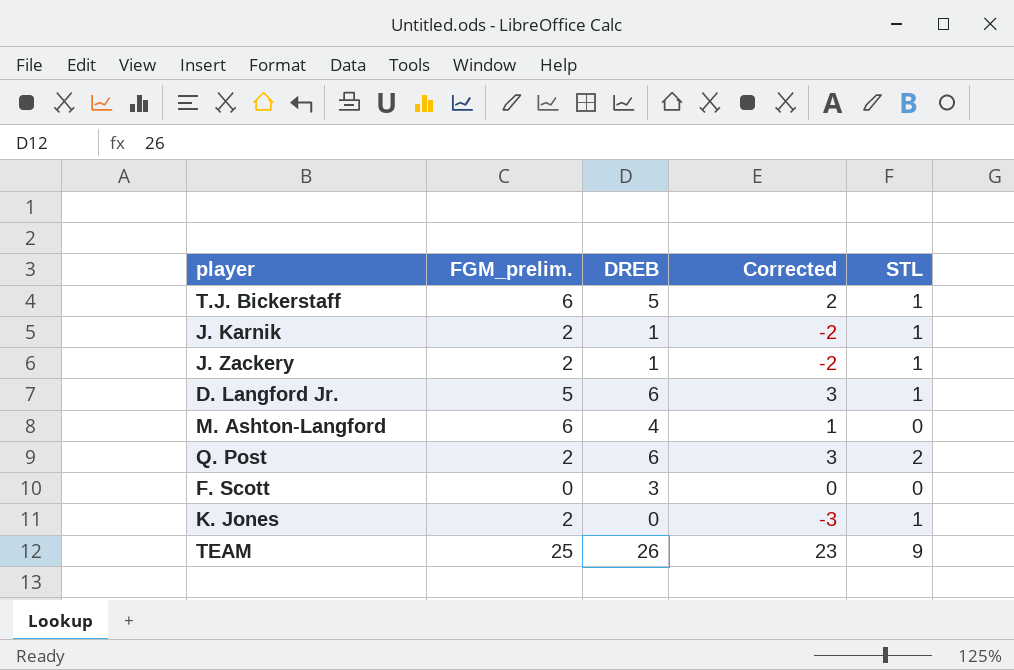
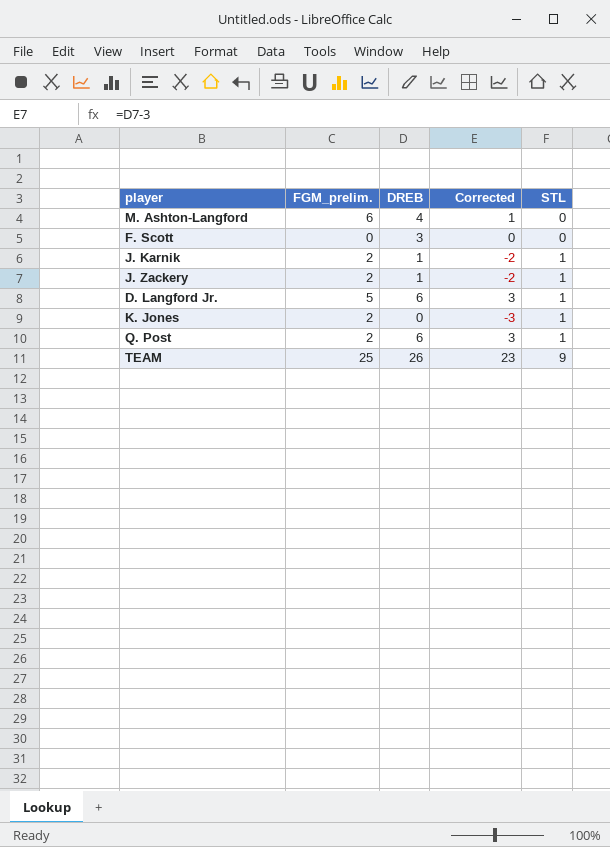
row order: none -> STL ascending
row T.J. Bickerstaff: 6 | 5 | 2 | 1 -> none
Q. Post | STL: 2 -> 1

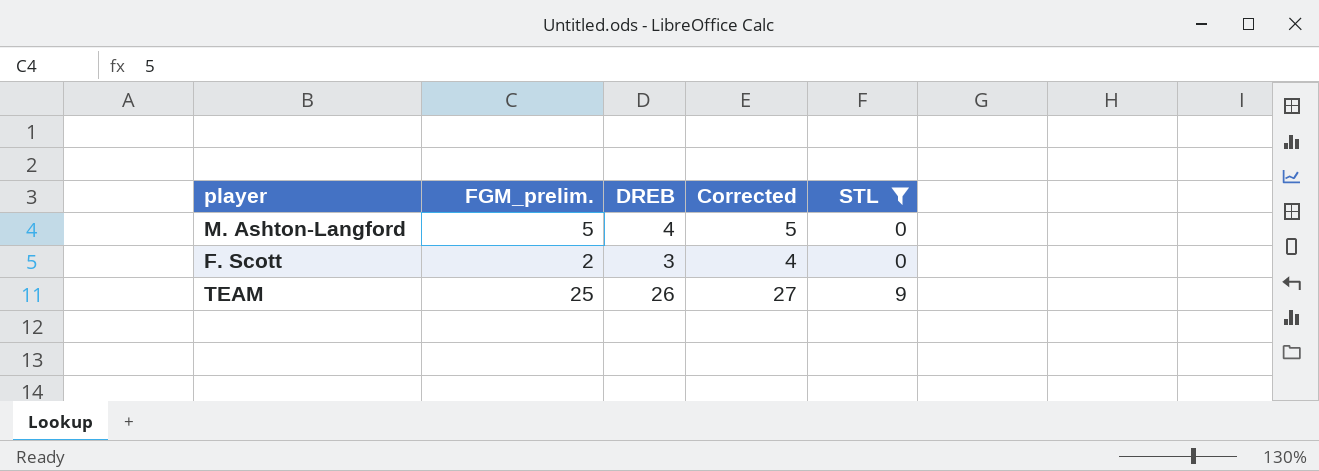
filter: none -> STL != 1
column Corrected | formula: [DREB] - 3 -> [DREB] + 1
M. Ashton-Langford | FGM_prelim.: 6 -> 5
F. Scott | FGM_prelim.: 0 -> 2

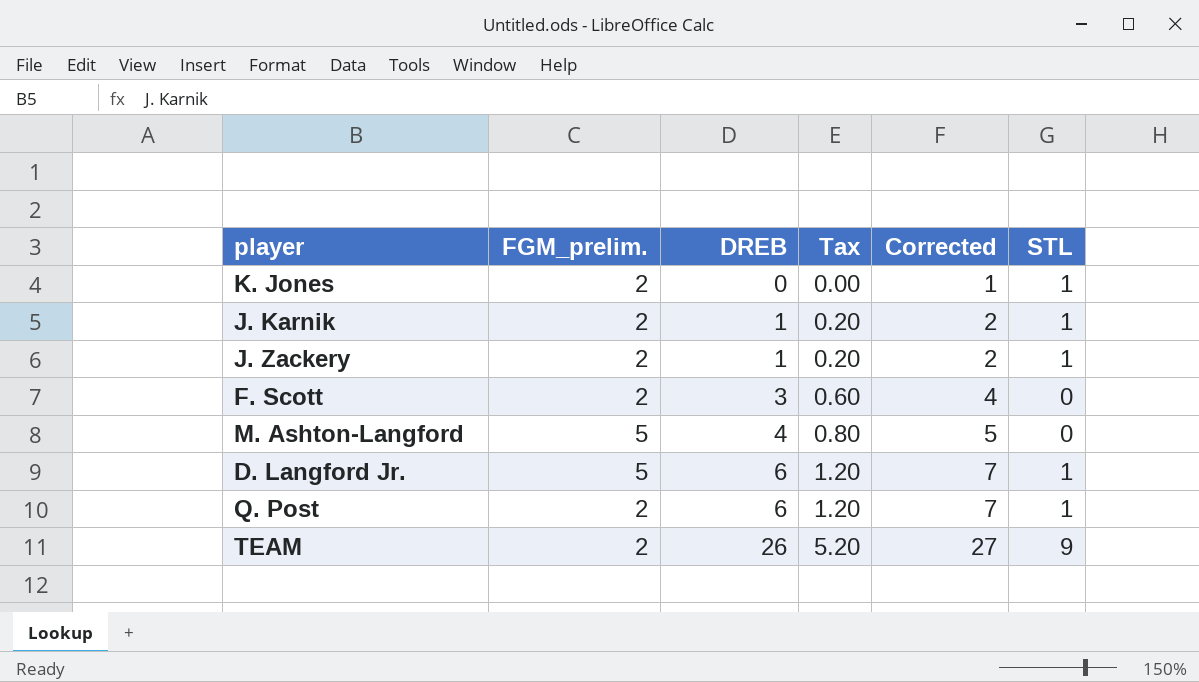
filter: STL != 1 -> none
row order: STL ascending -> DREB ascending
column Tax | formula: none -> [DREB] * 0.2
TEAM | FGM_prelim.: 25 -> 2

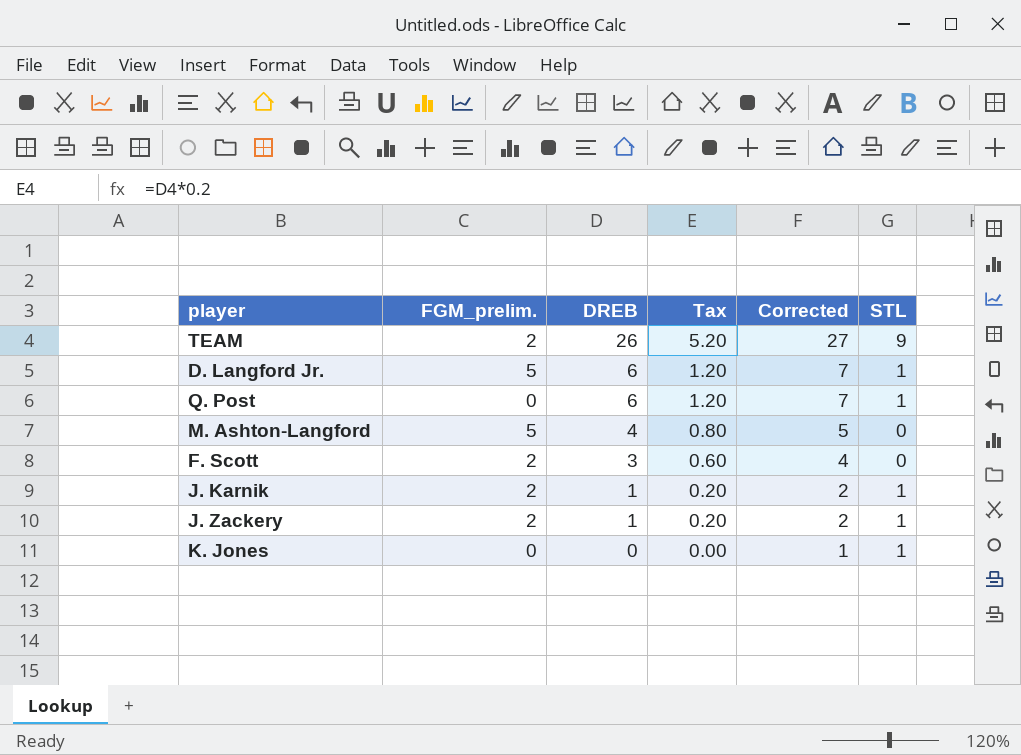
row order: DREB ascending -> DREB descending
Q. Post | FGM_prelim.: 2 -> 0
K. Jones | FGM_prelim.: 2 -> 0

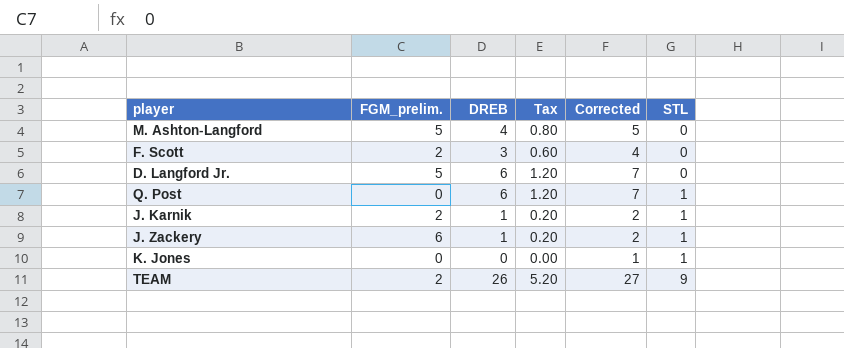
row order: DREB descending -> STL ascending
D. Langford Jr. | STL: 1 -> 0
J. Zackery | FGM_prelim.: 2 -> 6

